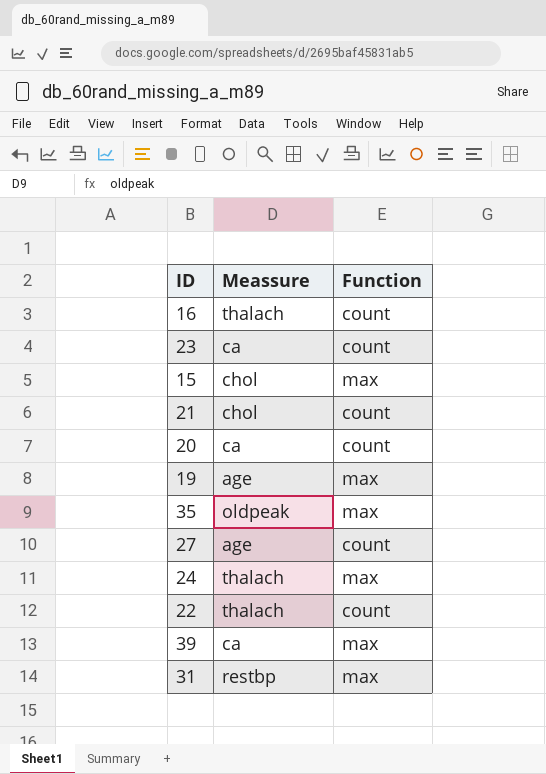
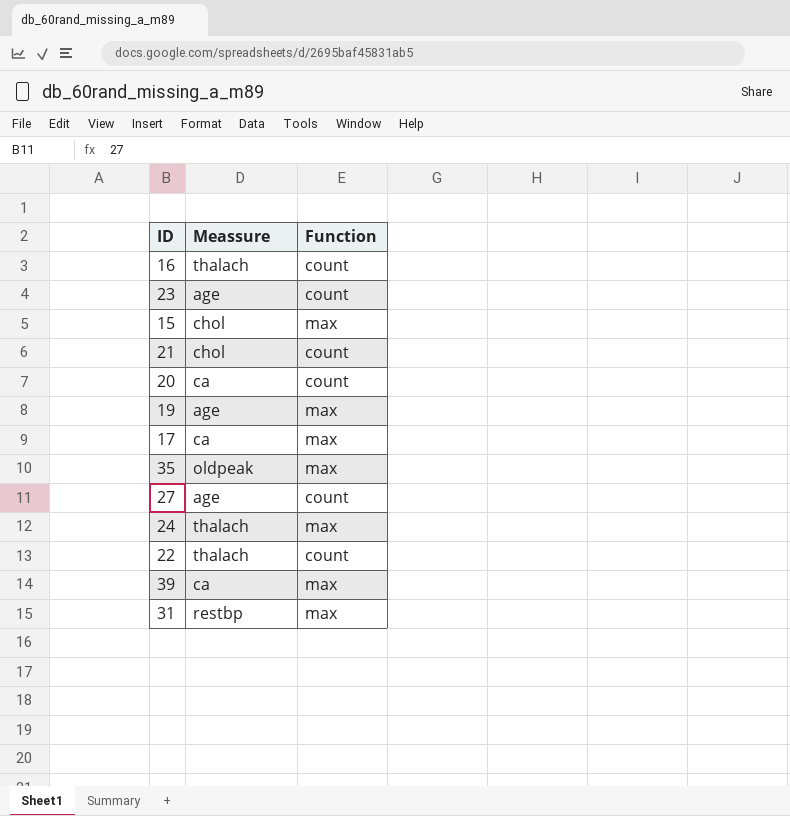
23 | Meassure: ca -> age
row 17: none -> ca | max

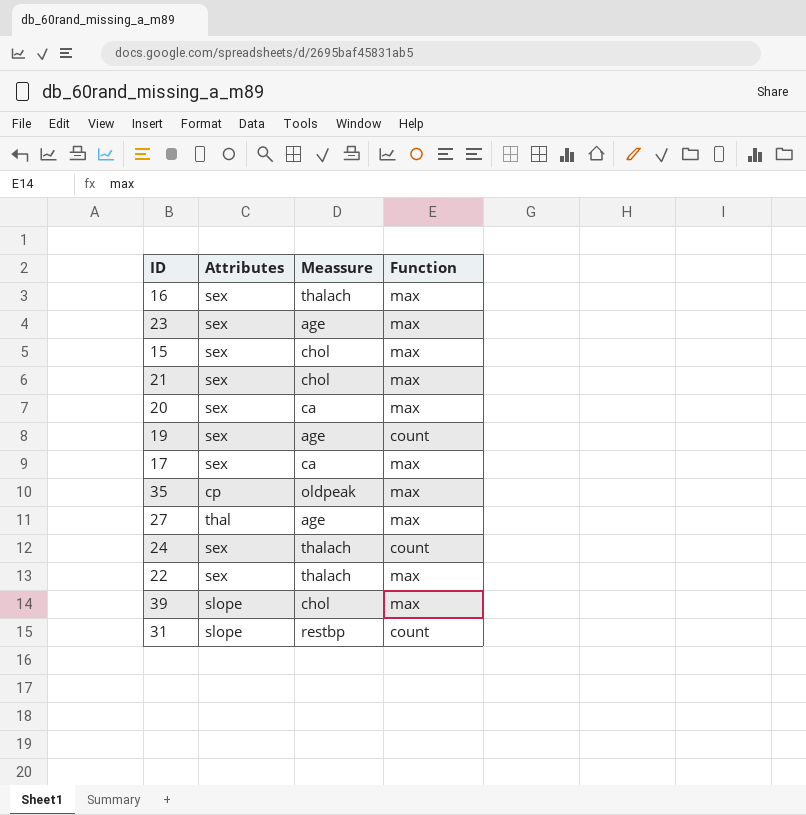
column Attributes | position: none -> 2
16 | Function: count -> max
23 | Function: count -> max
21 | Function: count -> max
20 | Function: count -> max
19 | Function: max -> count
27 | Function: count -> max
24 | Function: max -> count
22 | Function: count -> max
39 | Meassure: ca -> chol
31 | Function: max -> count

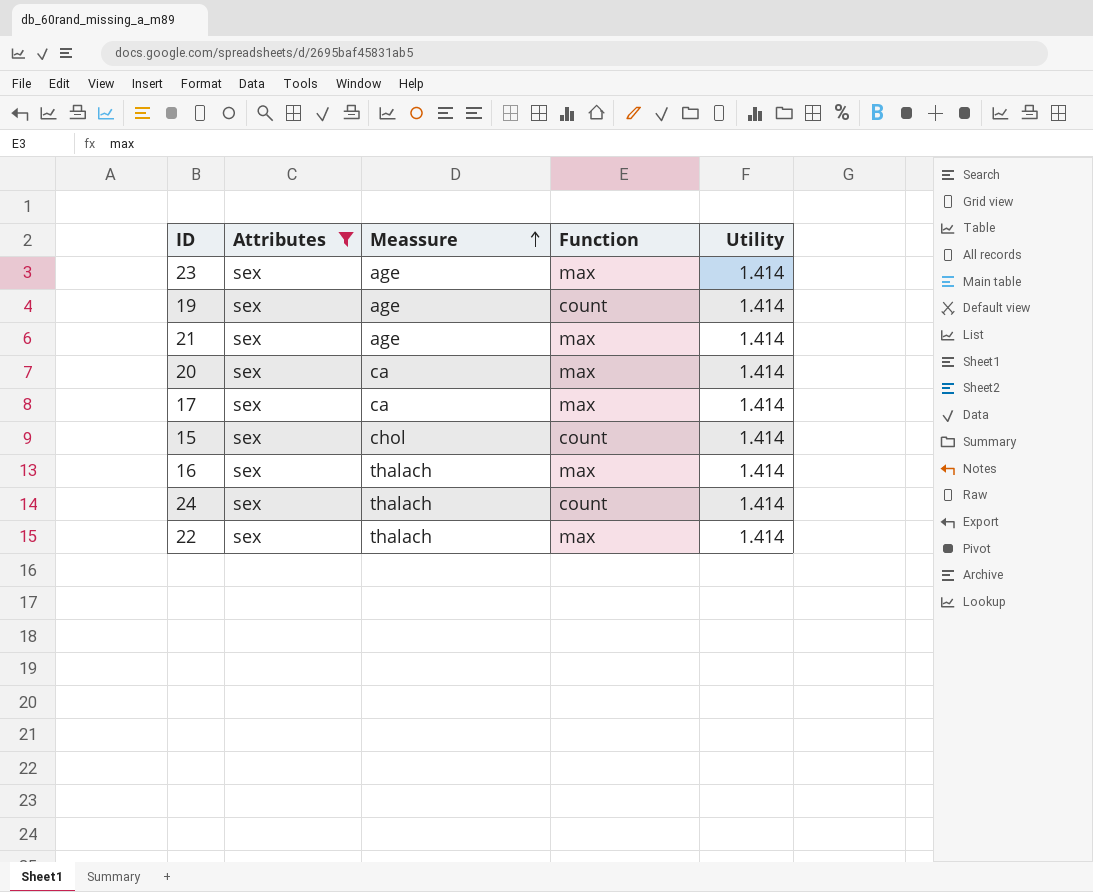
filter: none -> Attributes = sex
row order: none -> Meassure ascending
column Utility | position: none -> 5
21 | Meassure: chol -> age
15 | Function: max -> count

